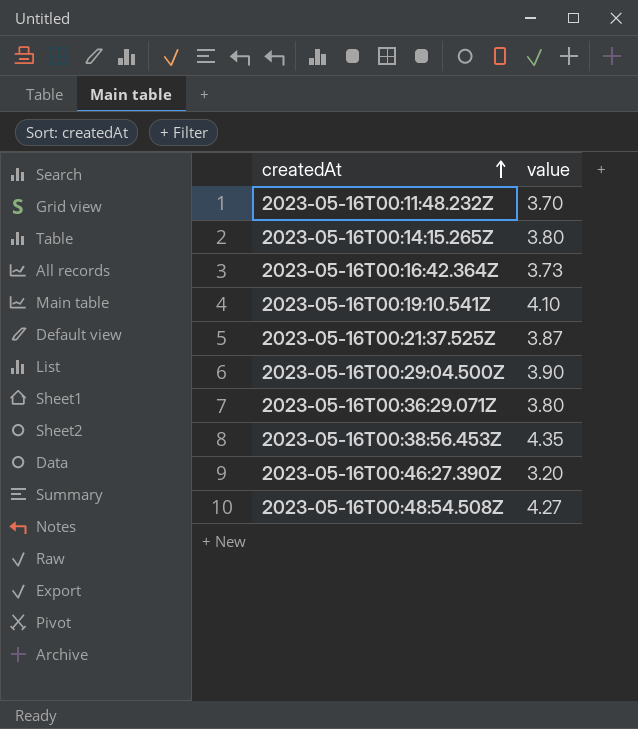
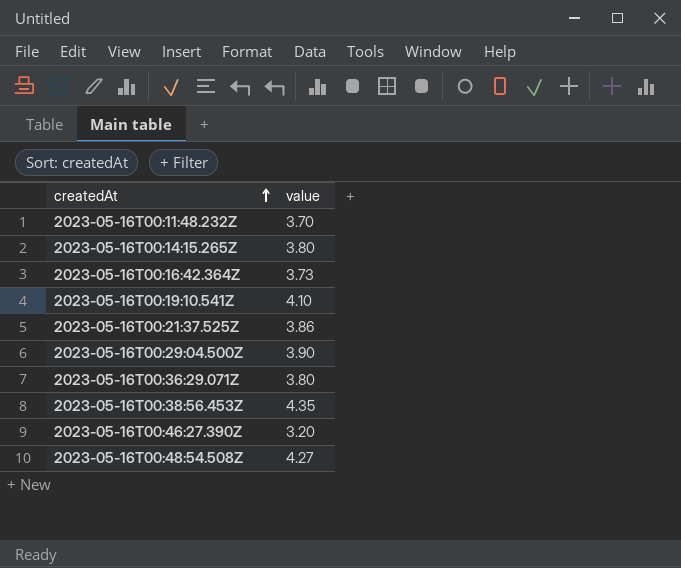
2023-05-16T00:21:37.525Z | value: 3.87 -> 3.86

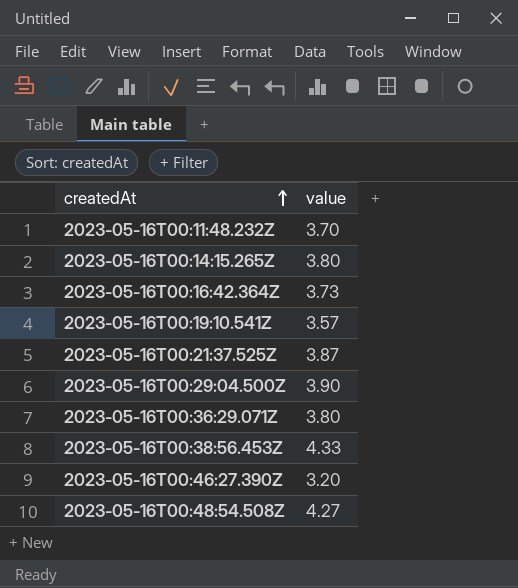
2023-05-16T00:19:10.541Z | value: 4.10 -> 3.57
2023-05-16T00:21:37.525Z | value: 3.86 -> 3.87
2023-05-16T00:38:56.453Z | value: 4.35 -> 4.33

